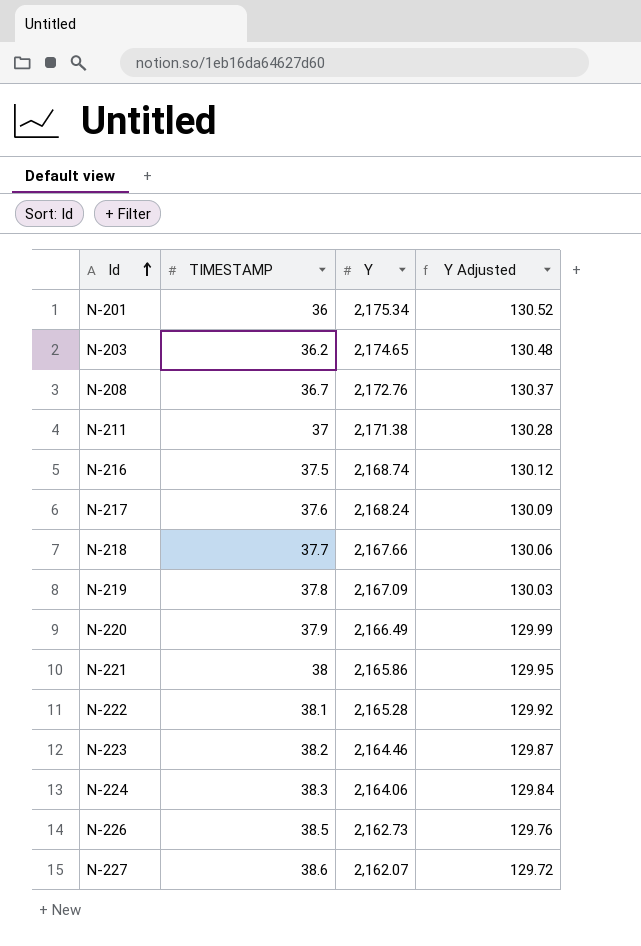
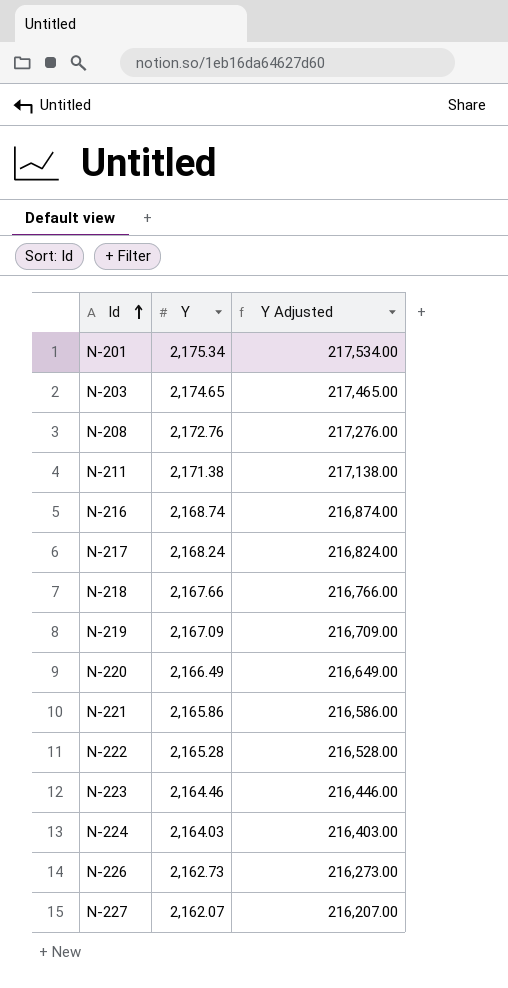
column TIMESTAMP | position: 2 -> none
column Y Adjusted | formula: [Y] * 0.06 -> [Y] * 100
N-224 | Y: 2,164.06 -> 2,164.03

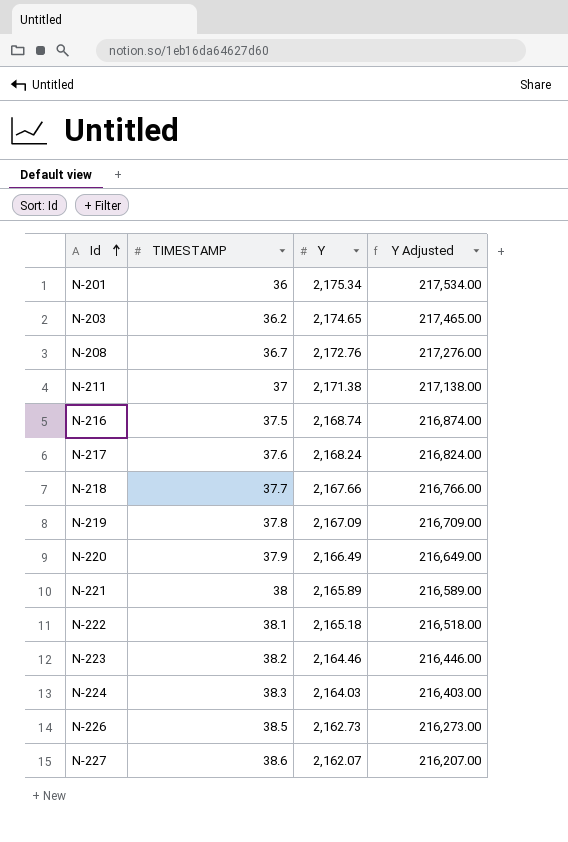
column TIMESTAMP | position: none -> 2
N-221 | Y: 2,165.86 -> 2,165.89
N-221 | Y Adjusted: 216,586.00 -> 216,589.00
N-222 | Y: 2,165.28 -> 2,165.18
N-222 | Y Adjusted: 216,528.00 -> 216,518.00

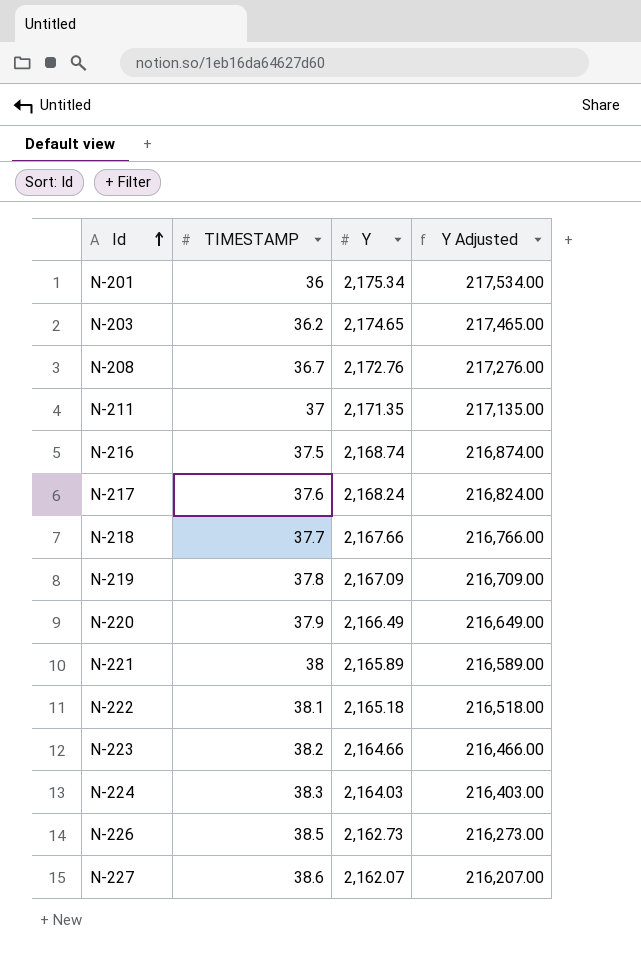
N-211 | Y: 2,171.38 -> 2,171.35
N-211 | Y Adjusted: 217,138.00 -> 217,135.00
N-223 | Y: 2,164.46 -> 2,164.66
N-223 | Y Adjusted: 216,446.00 -> 216,466.00

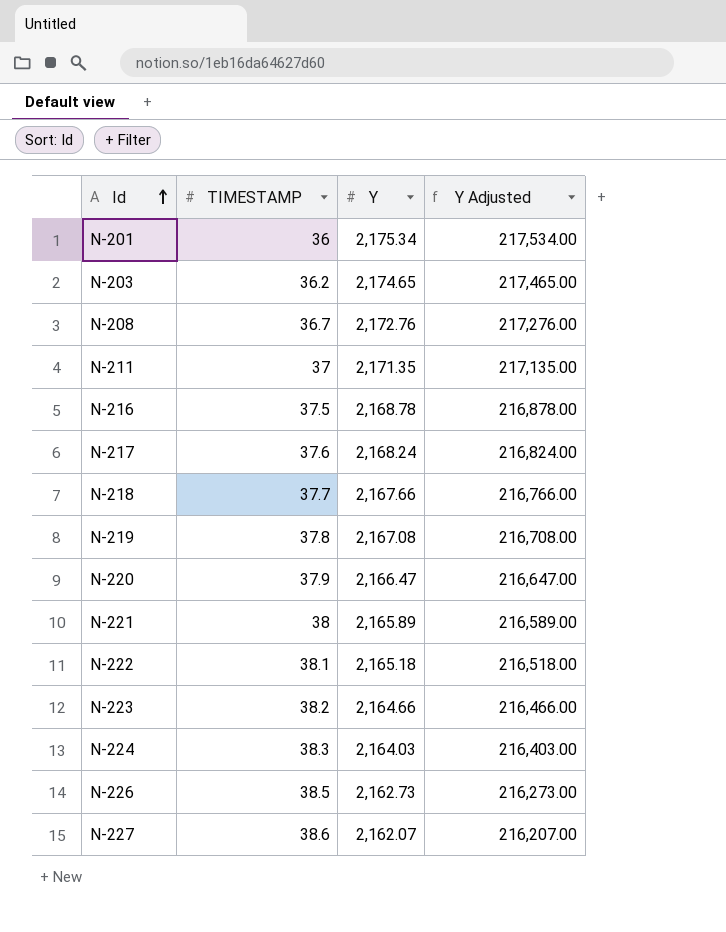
N-216 | Y: 2,168.74 -> 2,168.78
N-216 | Y Adjusted: 216,874.00 -> 216,878.00
N-219 | Y: 2,167.09 -> 2,167.08
N-219 | Y Adjusted: 216,709.00 -> 216,708.00
N-220 | Y: 2,166.49 -> 2,166.47
N-220 | Y Adjusted: 216,649.00 -> 216,647.00

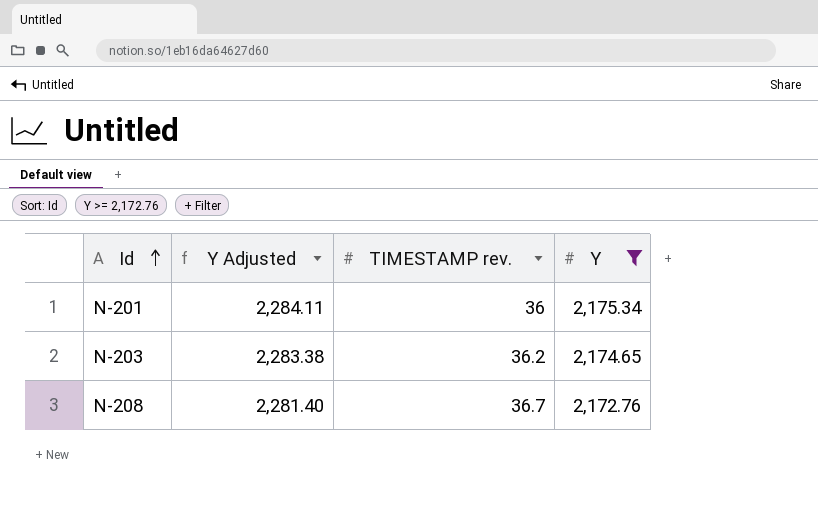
filter: none -> Y >= 2,172.76
column Y Adjusted | formula: [Y] * 100 -> [Y] * 1.05
column Y Adjusted | position: 4 -> 2
column name: TIMESTAMP -> TIMESTAMP rev.

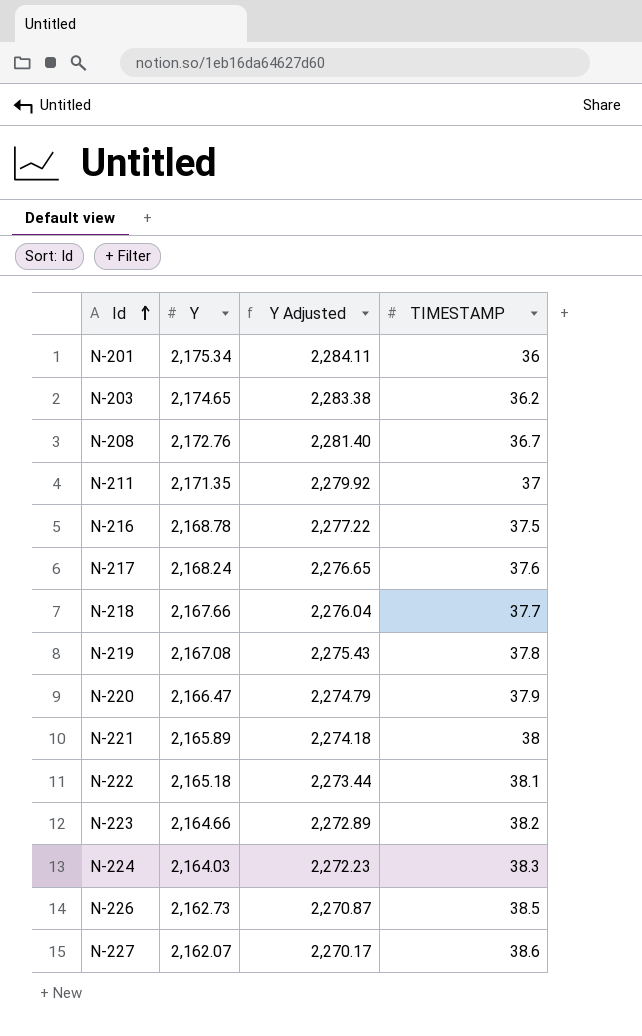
filter: Y >= 2,172.76 -> none
column Y | position: 4 -> 2
column name: TIMESTAMP rev. -> TIMESTAMP

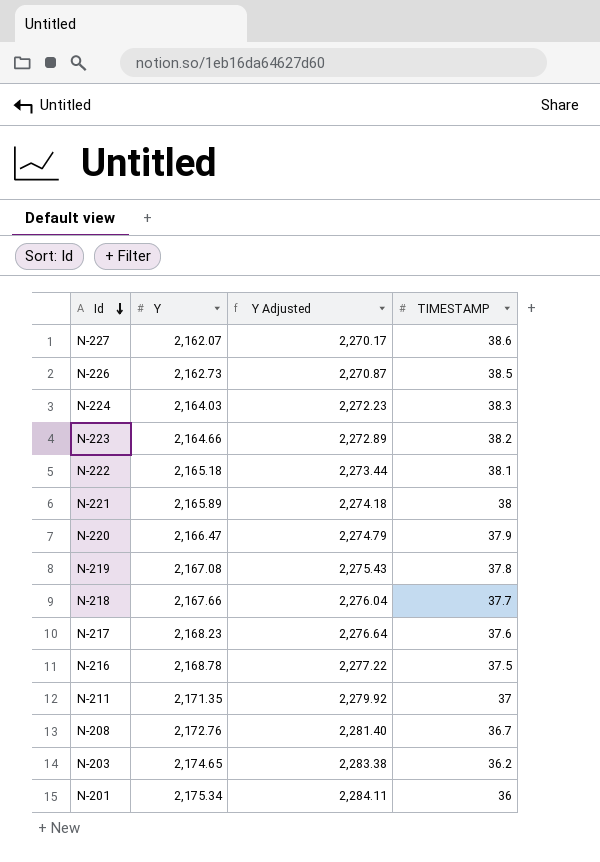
row order: Id ascending -> Id descending
N-217 | Y: 2,168.24 -> 2,168.23
N-217 | Y Adjusted: 2,276.65 -> 2,276.64

